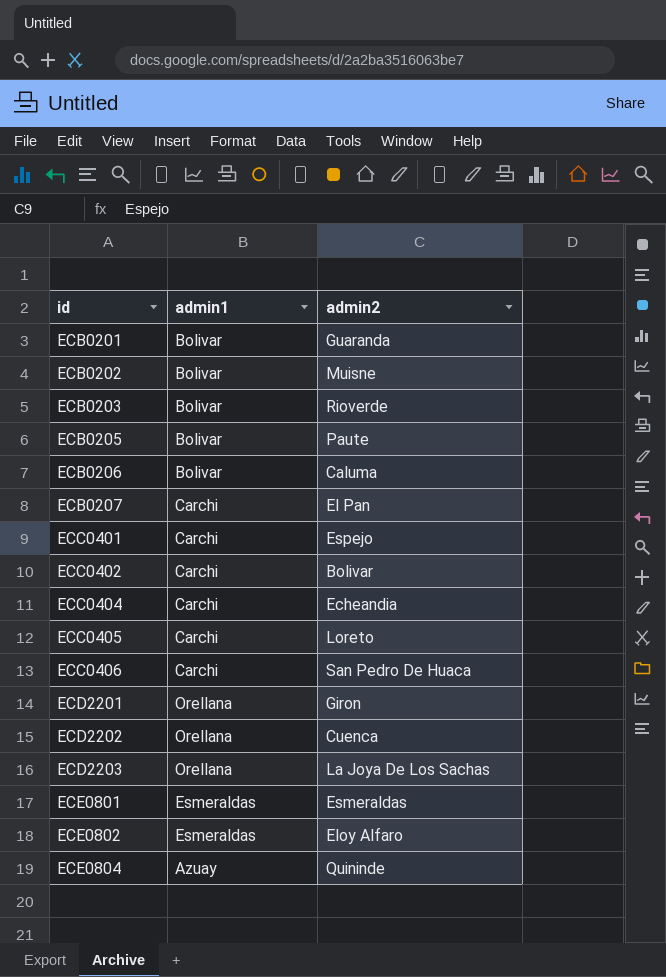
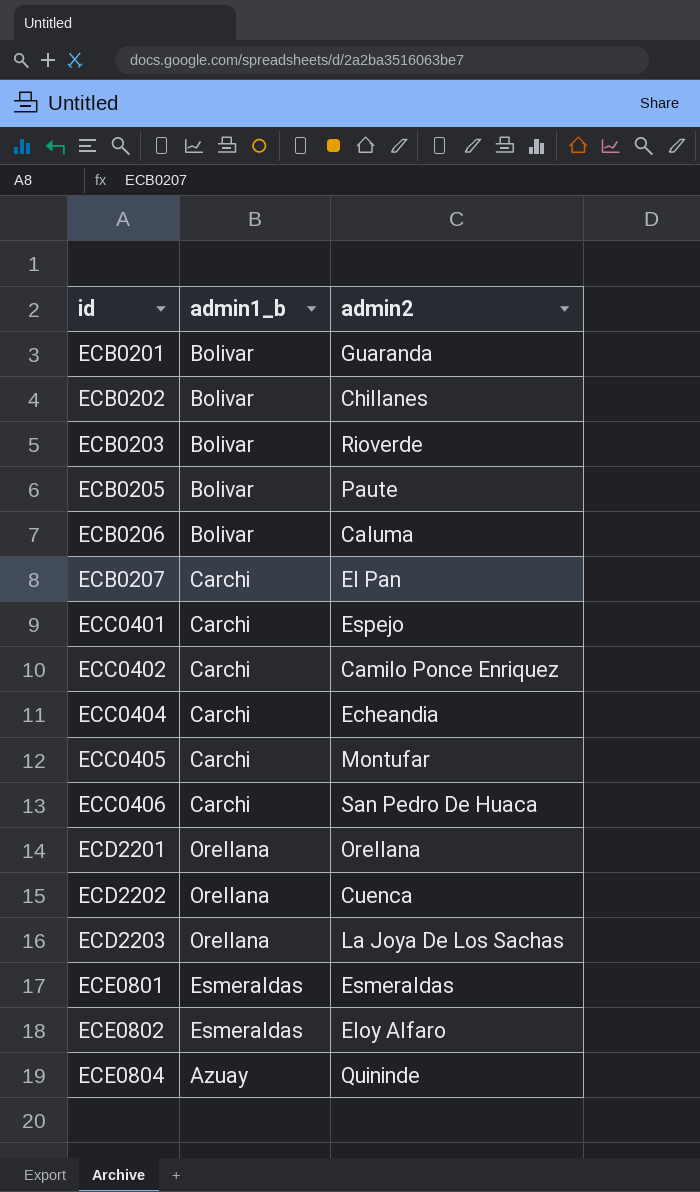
column name: admin1 -> admin1_b
ECB0202 | admin2: Muisne -> Chillanes
ECC0402 | admin2: Bolivar -> Camilo Ponce Enriquez
ECC0405 | admin2: Loreto -> Montufar
ECD2201 | admin2: Giron -> Orellana

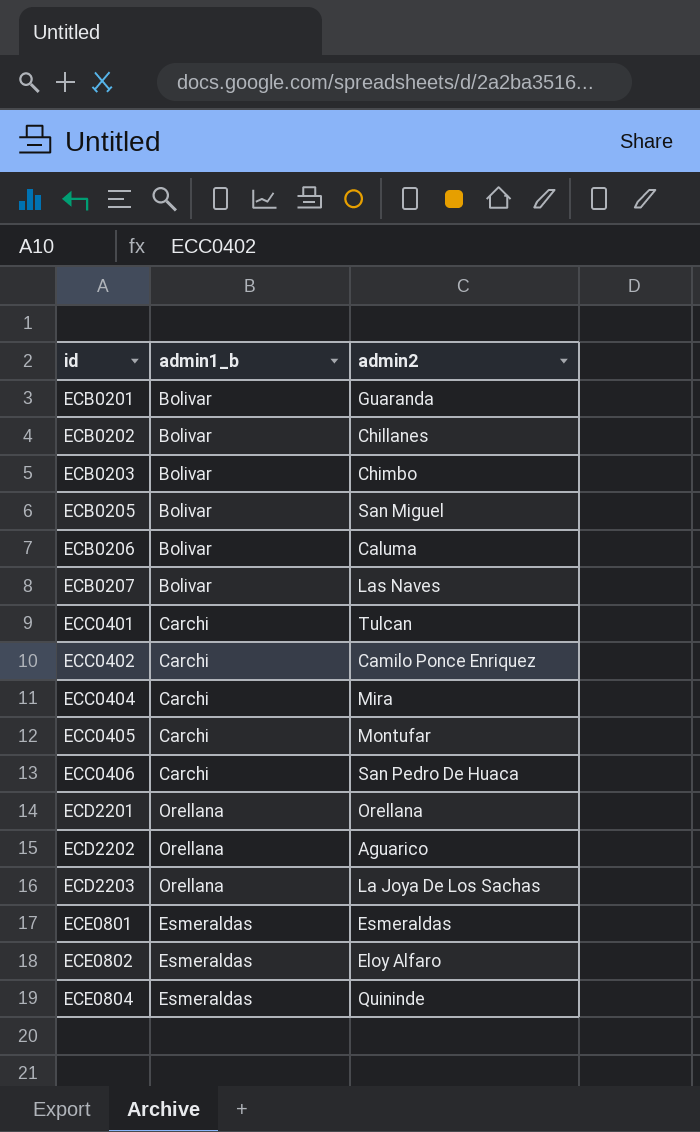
ECB0203 | admin2: Rioverde -> Chimbo
ECB0205 | admin2: Paute -> San Miguel
ECB0207 | admin1_b: Carchi -> Bolivar
ECB0207 | admin2: El Pan -> Las Naves
ECC0401 | admin2: Espejo -> Tulcan
ECC0404 | admin2: Echeandia -> Mira
ECD2202 | admin2: Cuenca -> Aguarico
ECE0804 | admin1_b: Azuay -> Esmeraldas

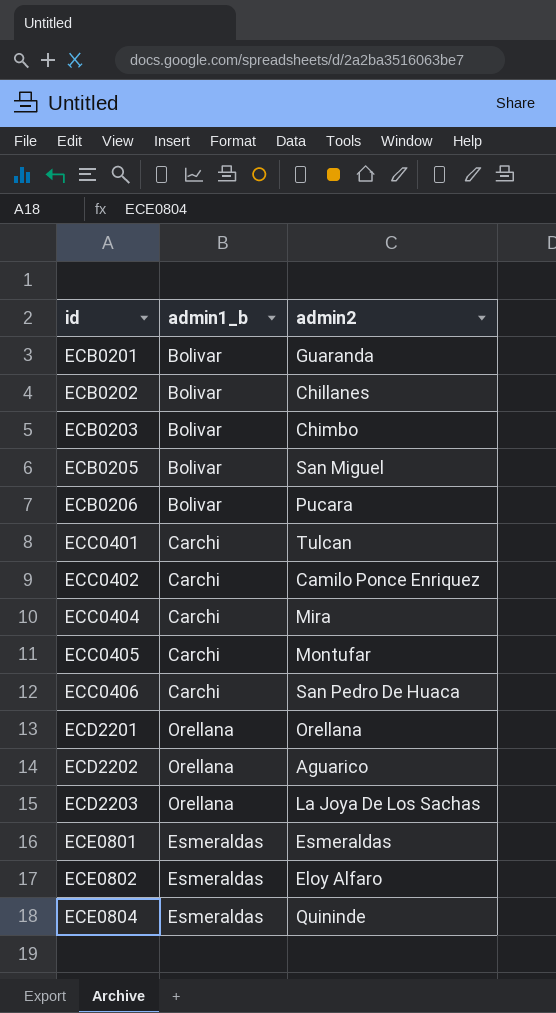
row ECB0207: Bolivar | Las Naves -> none
ECB0206 | admin2: Caluma -> Pucara

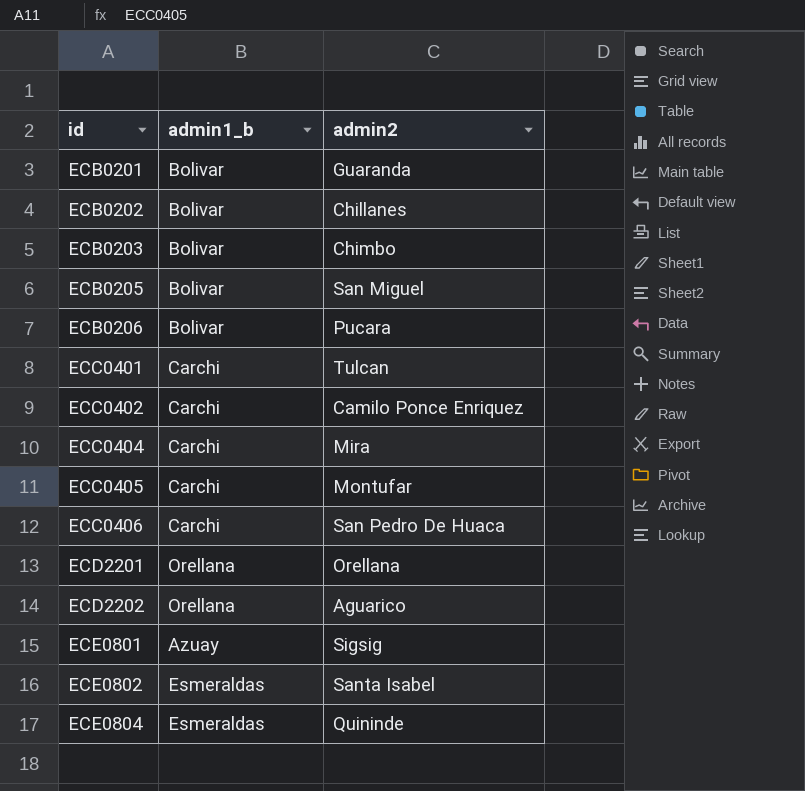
row ECD2203: Orellana | La Joya De Los Sachas -> none
ECE0801 | admin1_b: Esmeraldas -> Azuay
ECE0801 | admin2: Esmeraldas -> Sigsig
ECE0802 | admin2: Eloy Alfaro -> Santa Isabel

